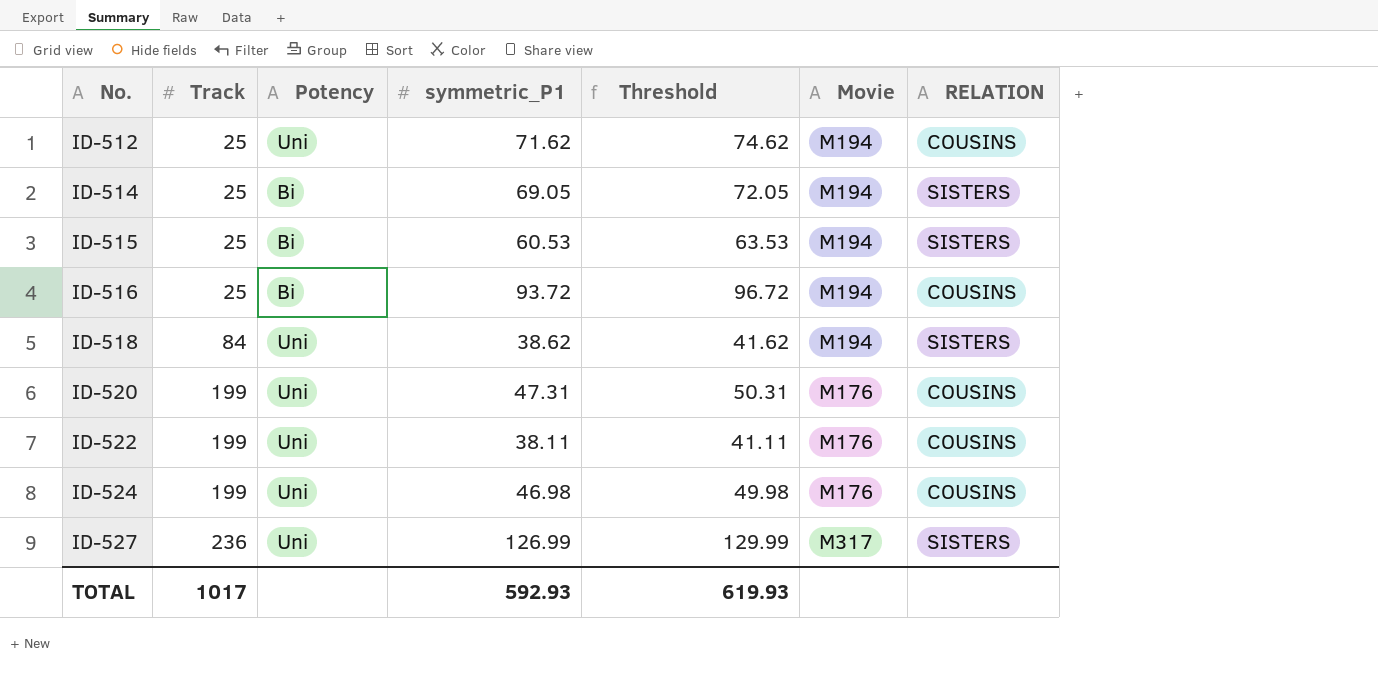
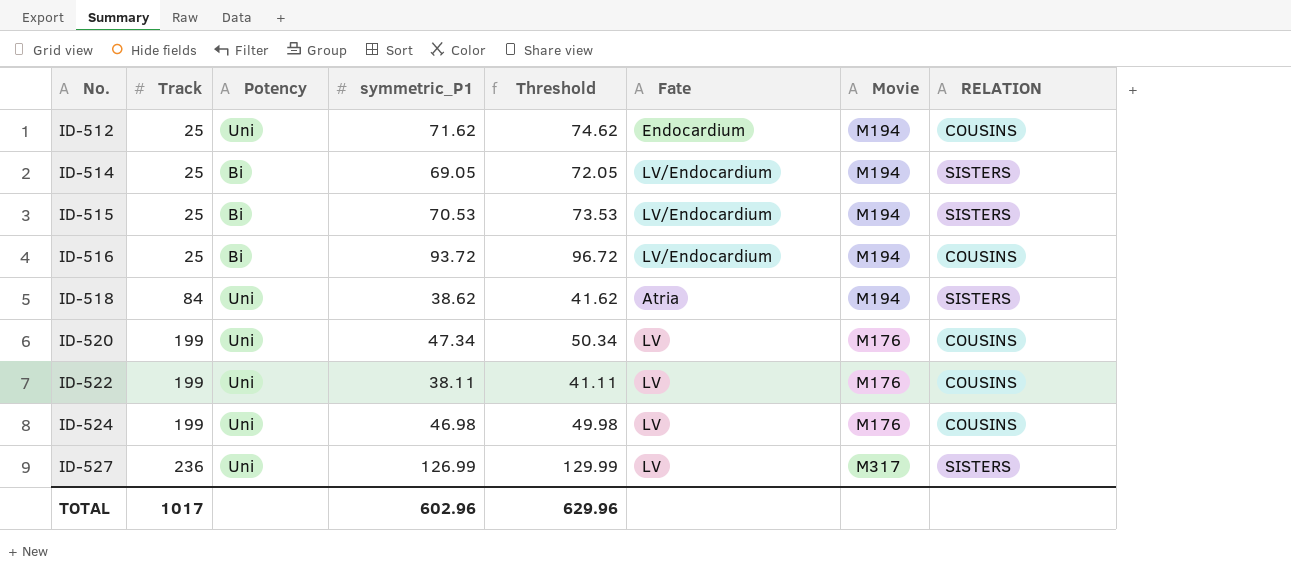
column Fate | position: none -> 6
ID-515 | symmetric_P1: 60.53 -> 70.53
ID-515 | Threshold: 63.53 -> 73.53
ID-520 | symmetric_P1: 47.31 -> 47.34
ID-520 | Threshold: 50.31 -> 50.34
TOTAL | symmetric_P1: 592.93 -> 602.96
TOTAL | Threshold: 619.93 -> 629.96

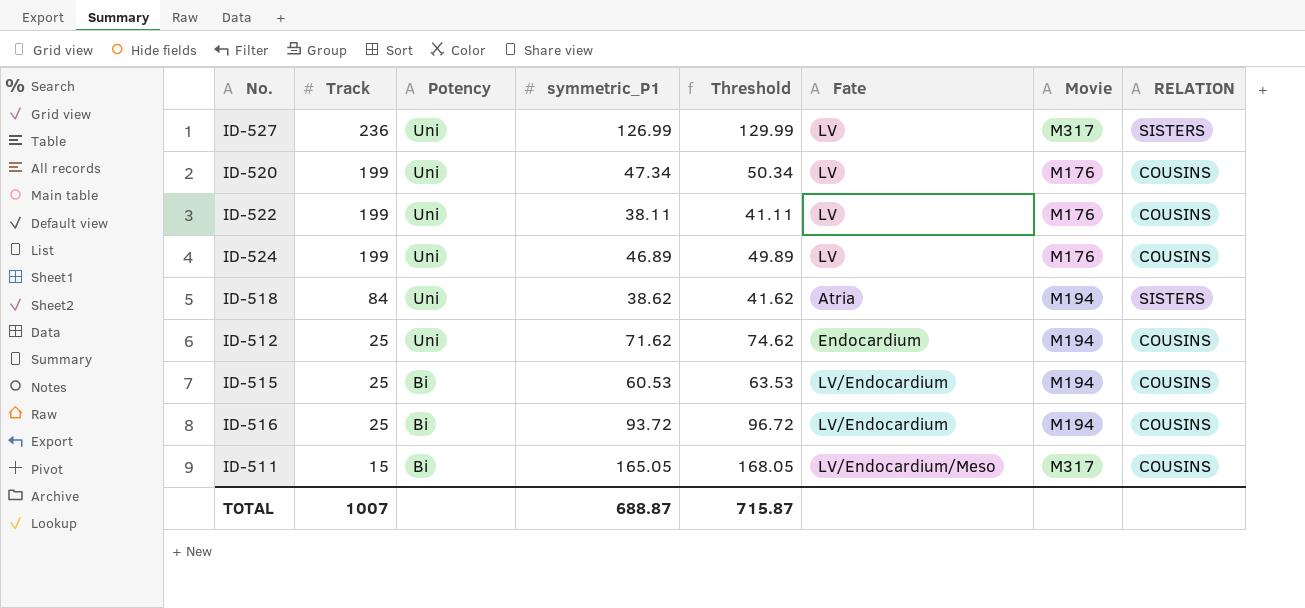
row order: No. ascending -> Track descending
row ID-514: 25 | Bi | 69.05 | 72.05 | LV/Endocardium | M194 | SISTERS -> none
ID-524 | symmetric_P1: 46.98 -> 46.89
ID-524 | Threshold: 49.98 -> 49.89
ID-515 | symmetric_P1: 70.53 -> 60.53
ID-515 | Threshold: 73.53 -> 63.53
ID-515 | RELATION: SISTERS -> COUSINS
row ID-511: none -> 15 | Bi | 165.05 | 168.05 | LV/Endocardium/Meso | M317 | COUSINS
TOTAL | Track: 1017 -> 1007
TOTAL | symmetric_P1: 602.96 -> 688.87
TOTAL | Threshold: 629.96 -> 715.87

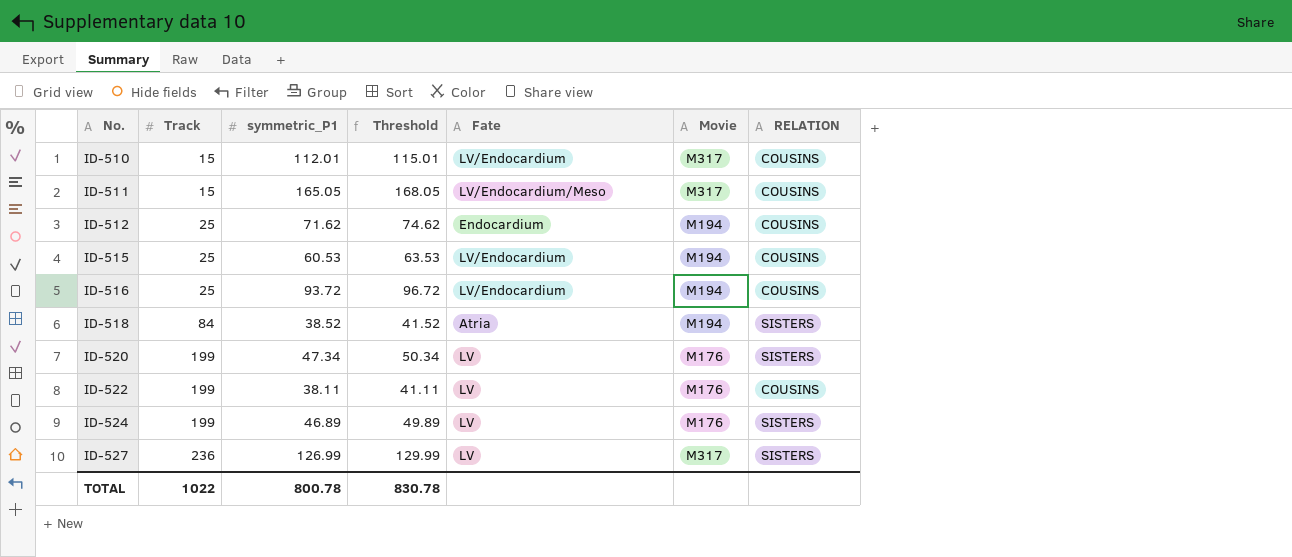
row order: Track descending -> No. ascending
column Potency | position: 3 -> none
row ID-510: none -> 15 | 112.01 | 115.01 | LV/Endocardium | M317 | COUSINS
ID-518 | symmetric_P1: 38.62 -> 38.52
ID-518 | Threshold: 41.62 -> 41.52
ID-520 | RELATION: COUSINS -> SISTERS
ID-524 | RELATION: COUSINS -> SISTERS
TOTAL | Track: 1007 -> 1022
TOTAL | symmetric_P1: 688.87 -> 800.78
TOTAL | Threshold: 715.87 -> 830.78

